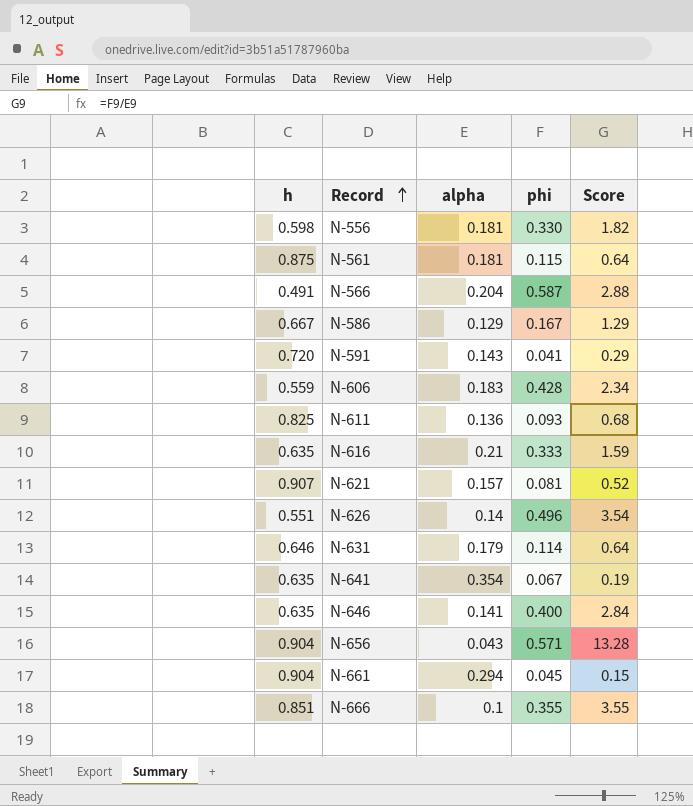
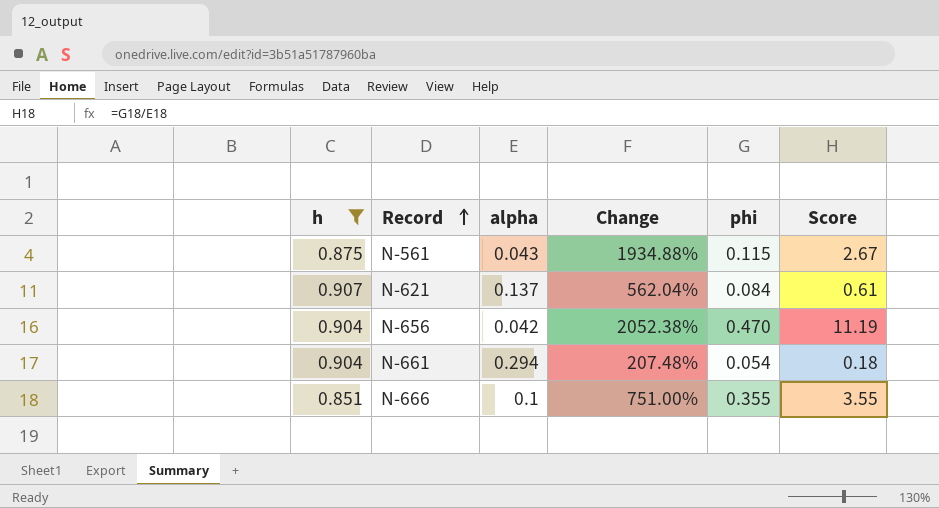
filter: none -> h >= 0.851
column Change | formula: none -> ([h] - [alpha]) / [alpha]
N-561 | alpha: 0.181 -> 0.043
N-561 | Score: 0.64 -> 2.67
N-621 | alpha: 0.157 -> 0.137
N-621 | phi: 0.081 -> 0.084
N-621 | Score: 0.52 -> 0.61
N-656 | alpha: 0.043 -> 0.042
N-656 | phi: 0.571 -> 0.470
N-656 | Score: 13.28 -> 11.19
N-661 | phi: 0.045 -> 0.054
N-661 | Score: 0.15 -> 0.18

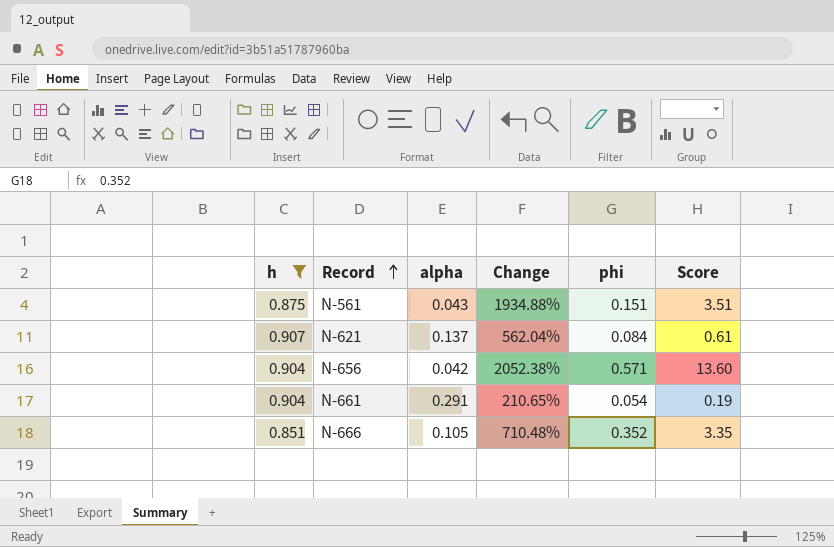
N-561 | phi: 0.115 -> 0.151
N-561 | Score: 2.67 -> 3.51
N-656 | phi: 0.470 -> 0.571
N-656 | Score: 11.19 -> 13.60
N-661 | alpha: 0.294 -> 0.291
N-661 | Change: 207.48% -> 210.65%
N-661 | Score: 0.18 -> 0.19
N-666 | alpha: 0.1 -> 0.105
N-666 | Change: 751.00% -> 710.48%
N-666 | phi: 0.355 -> 0.352
N-666 | Score: 3.55 -> 3.35

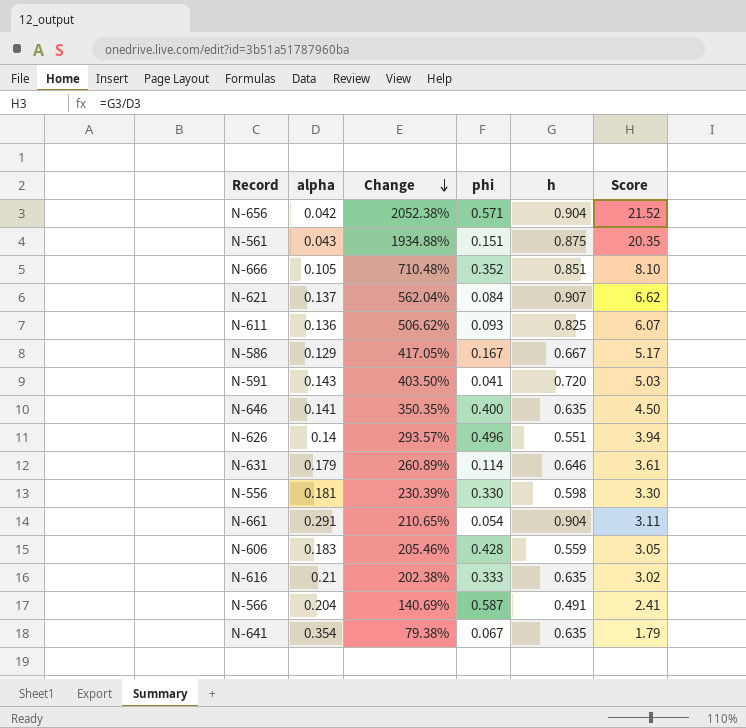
filter: h >= 0.851 -> none
row order: Record ascending -> Change descending
column h | position: 1 -> 5
column Score | formula: [phi] / [alpha] -> [h] / [alpha]

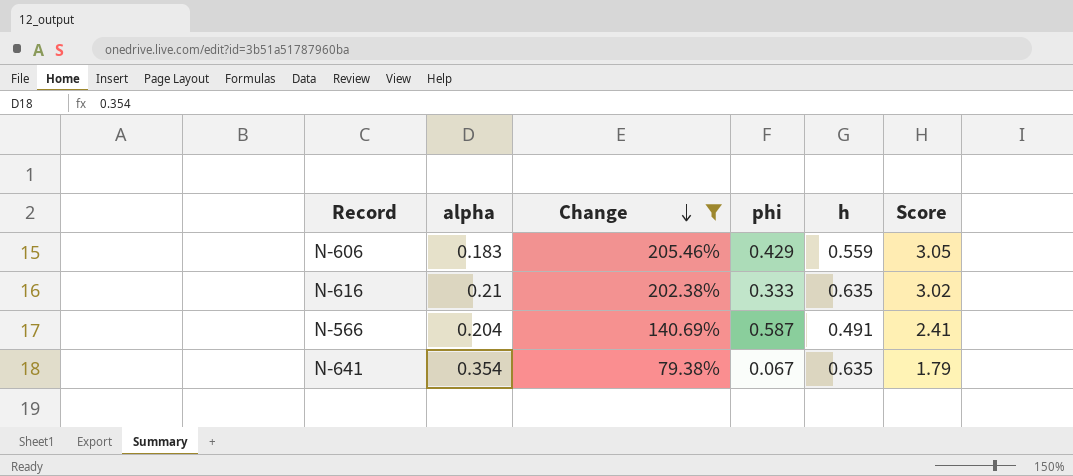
filter: none -> Change <= 205.46%
N-606 | phi: 0.428 -> 0.429

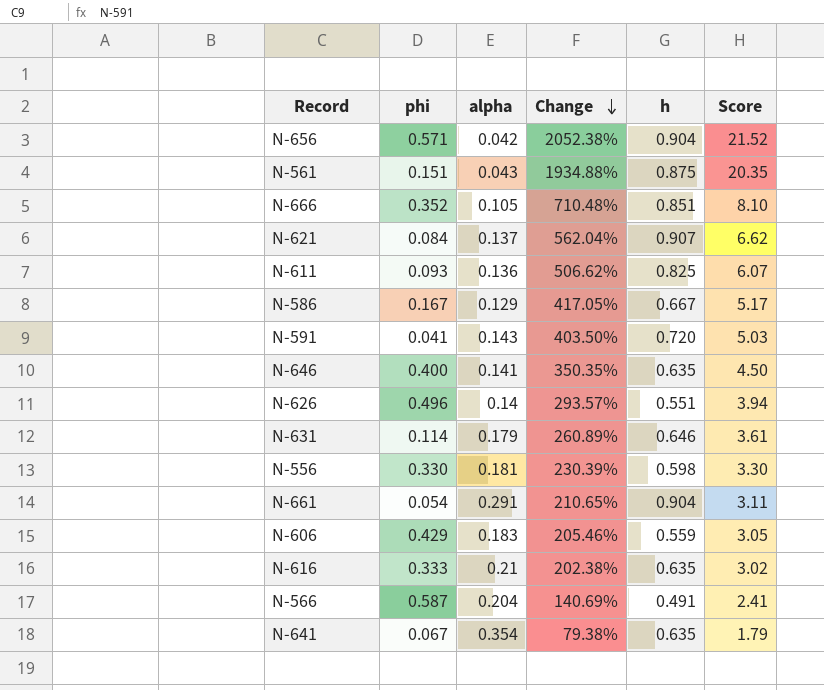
filter: Change <= 205.46% -> none
column phi | position: 4 -> 2

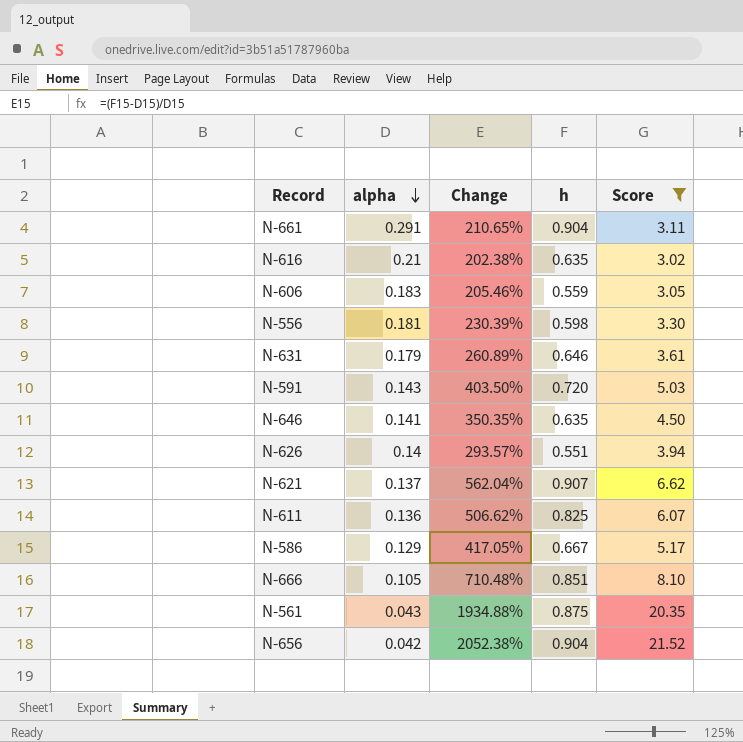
filter: none -> Score >= 3.02
row order: Change descending -> alpha descending
column phi | position: 2 -> none

